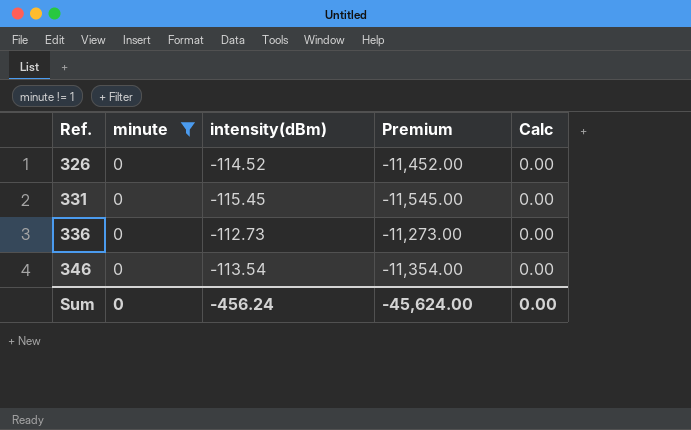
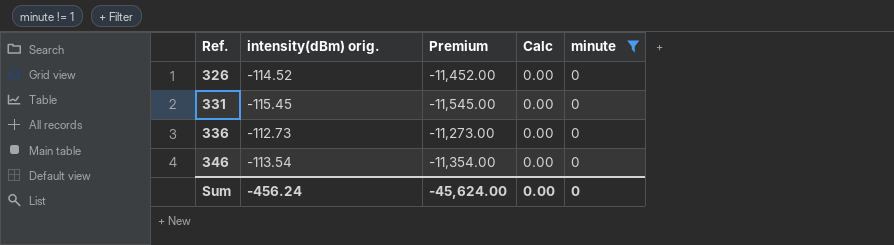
column name: intensity(dBm) -> intensity(dBm) orig.
column minute | position: 2 -> 5

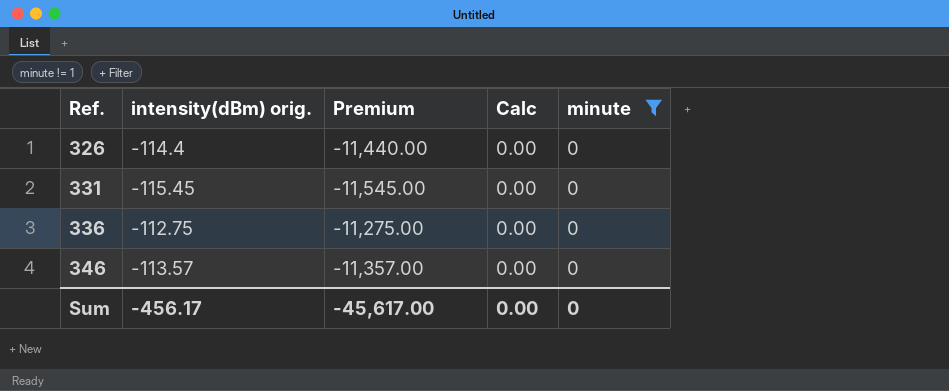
326 | intensity(dBm) orig.: -114.52 -> -114.4
326 | Premium: -11,452.00 -> -11,440.00
336 | intensity(dBm) orig.: -112.73 -> -112.75
336 | Premium: -11,273.00 -> -11,275.00
346 | intensity(dBm) orig.: -113.54 -> -113.57
346 | Premium: -11,354.00 -> -11,357.00
Sum | intensity(dBm) orig.: -456.24 -> -456.17
Sum | Premium: -45,624.00 -> -45,617.00

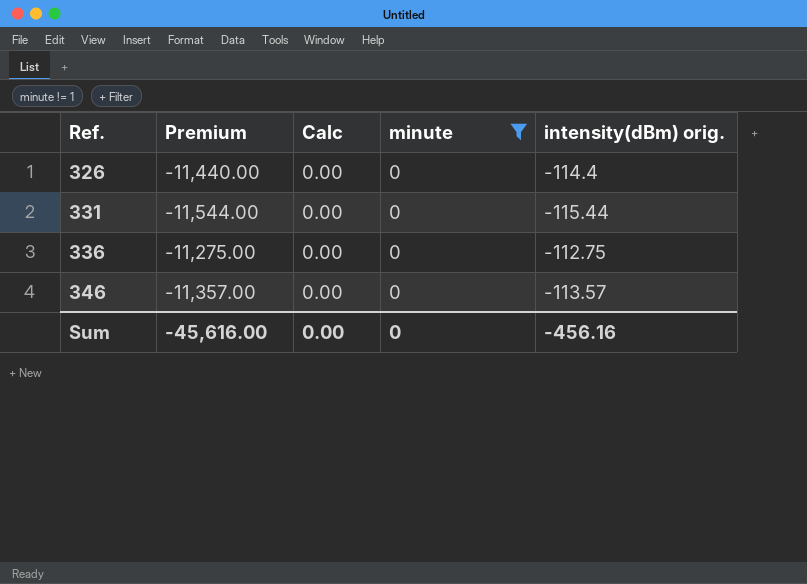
column intensity(dBm) orig. | position: 2 -> 5
331 | Premium: -11,545.00 -> -11,544.00
331 | intensity(dBm) orig.: -115.45 -> -115.44
Sum | Premium: -45,617.00 -> -45,616.00
Sum | intensity(dBm) orig.: -456.17 -> -456.16

